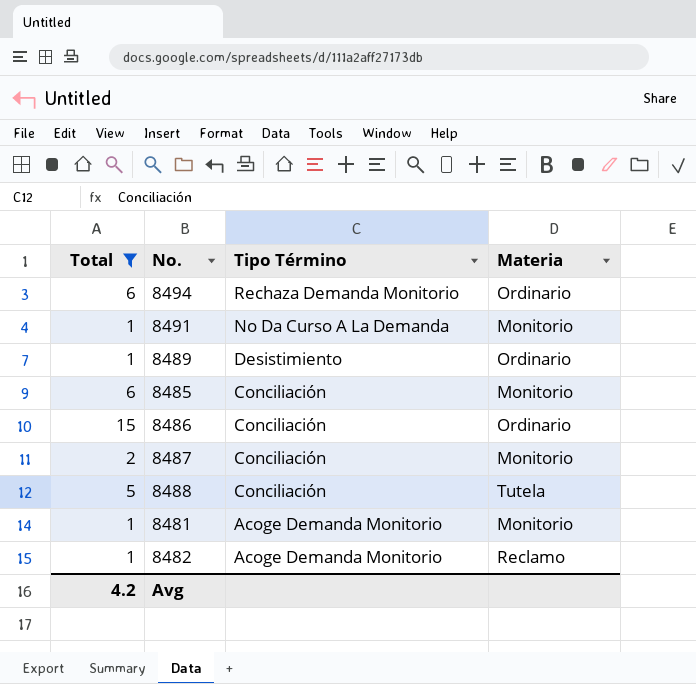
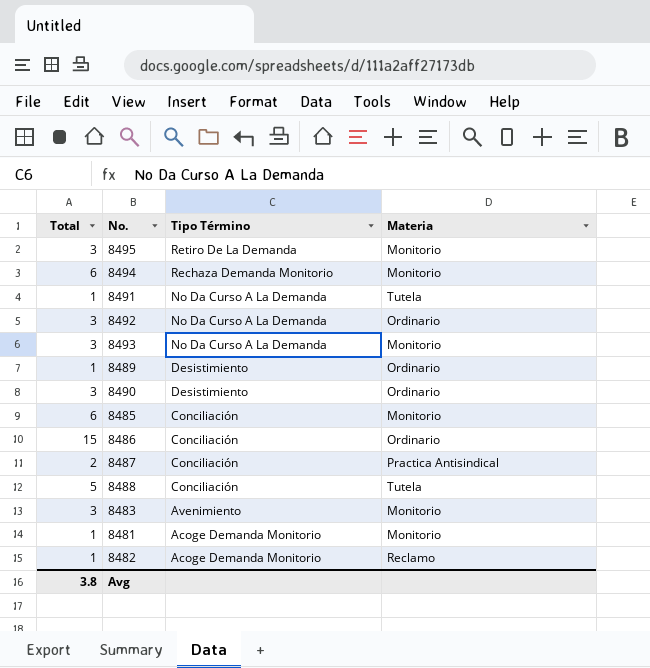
filter: Total != 3 -> none
8494 | Materia: Ordinario -> Monitorio
8491 | Materia: Monitorio -> Tutela
8487 | Materia: Monitorio -> Practica Antisindical
Avg | Total: 4.2 -> 3.8

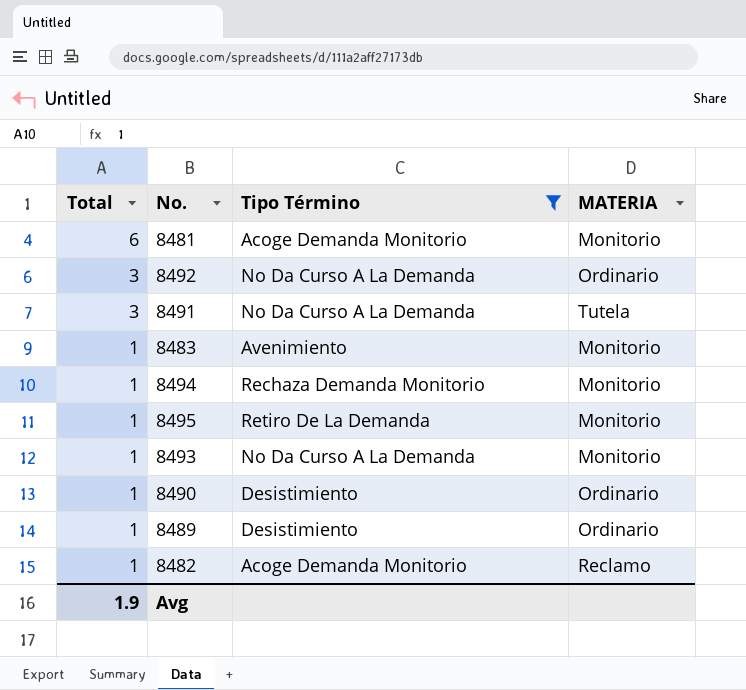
filter: none -> Tipo Término != Conciliación
row order: Tipo Término descending -> Total descending
column name: Materia -> MATERIA
8481 | Total: 1 -> 6
8491 | Total: 1 -> 3
8483 | Total: 3 -> 1
8494 | Total: 6 -> 1
8495 | Total: 3 -> 1
8493 | Total: 3 -> 1
8490 | Total: 3 -> 1
Avg | Total: 3.8 -> 1.9

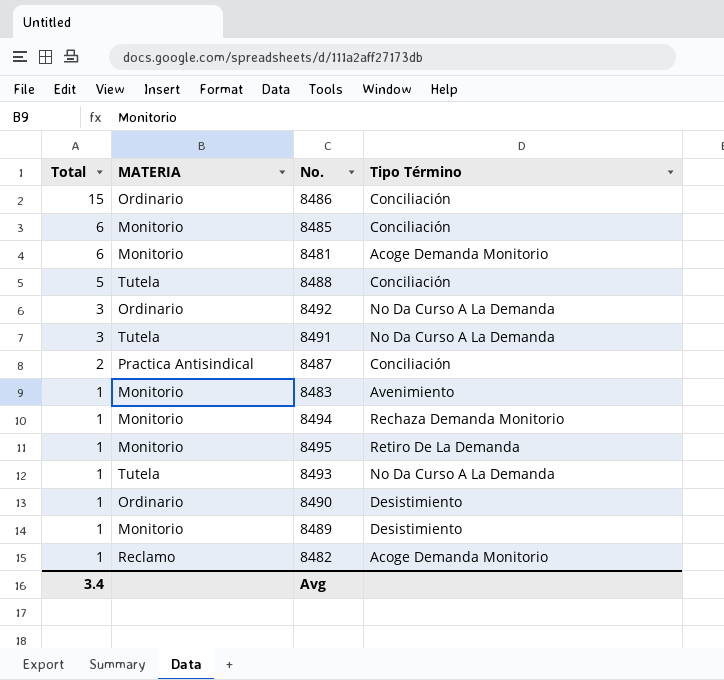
filter: Tipo Término != Conciliación -> none
column MATERIA | position: 4 -> 2
8493 | MATERIA: Monitorio -> Tutela
8489 | MATERIA: Ordinario -> Monitorio
Avg | Total: 1.9 -> 3.4

